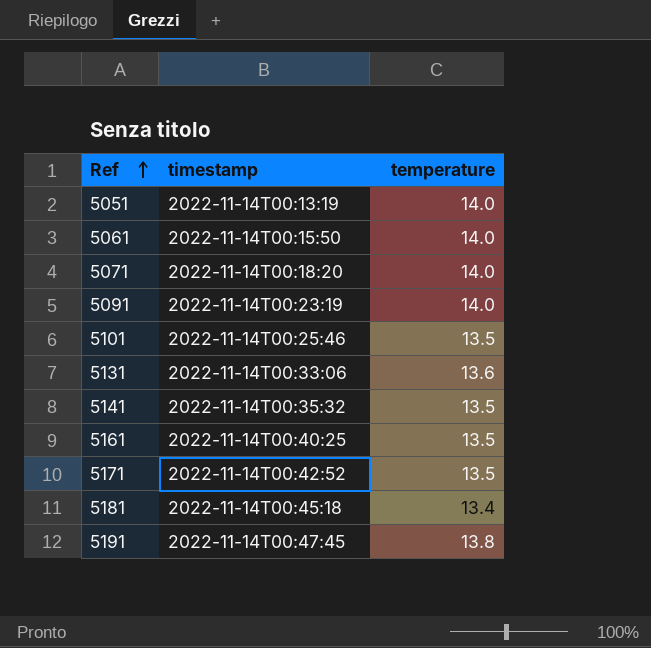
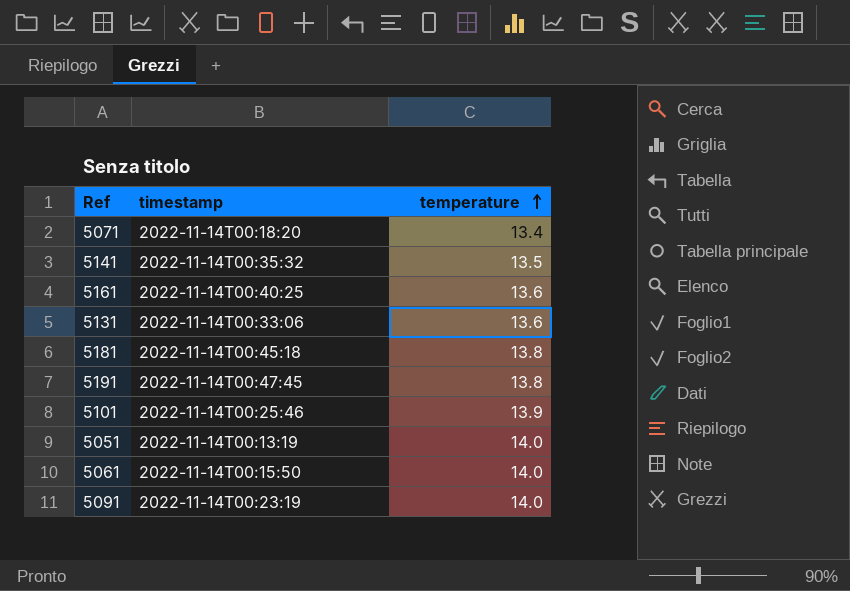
row order: Ref ascending -> temperature ascending
row 5171: 2022-11-14T00:42:52 | 13.5 -> none
5071 | temperature: 14.0 -> 13.4
5161 | temperature: 13.5 -> 13.6
5181 | temperature: 13.4 -> 13.8
5101 | temperature: 13.5 -> 13.9

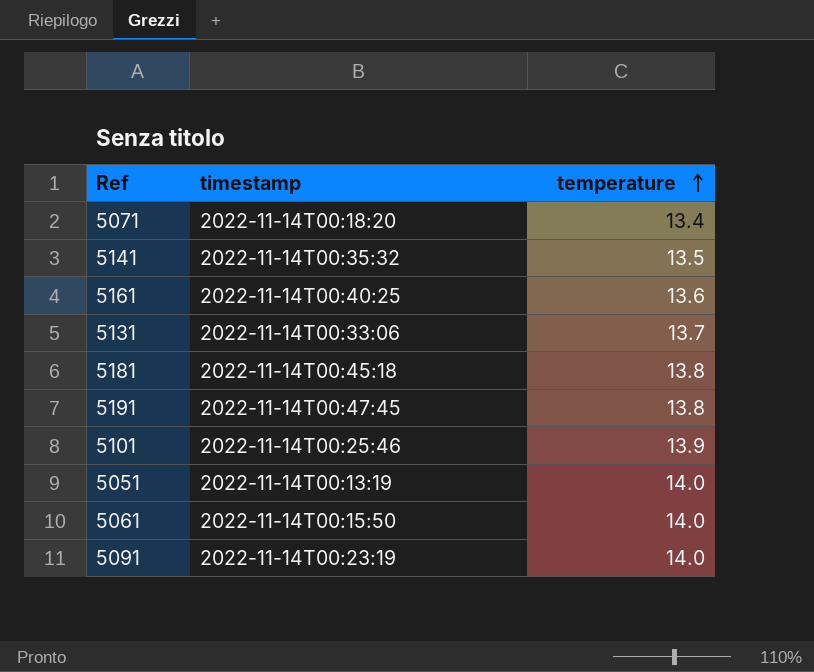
5131 | temperature: 13.6 -> 13.7

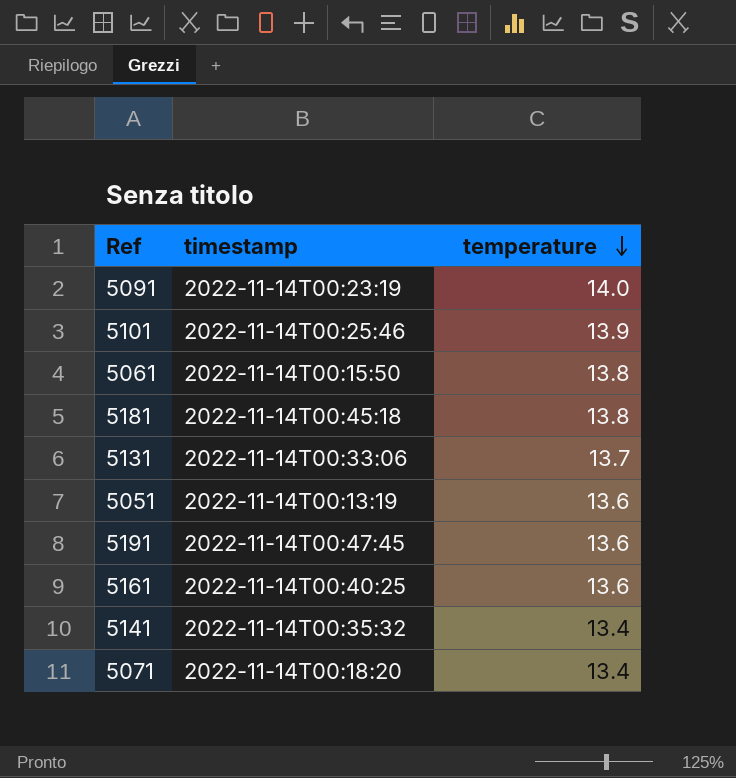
row order: temperature ascending -> temperature descending
5061 | temperature: 14.0 -> 13.8
5051 | temperature: 14.0 -> 13.6
5191 | temperature: 13.8 -> 13.6
5141 | temperature: 13.5 -> 13.4

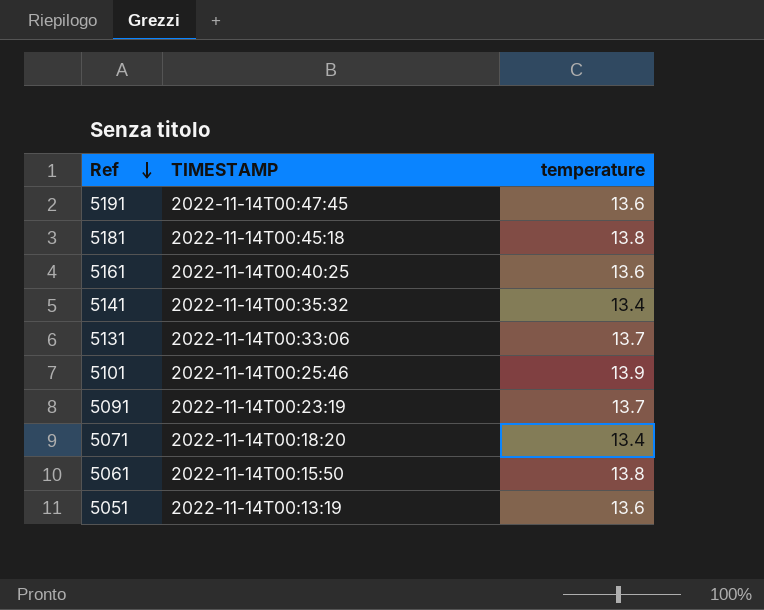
row order: temperature descending -> Ref descending
column name: timestamp -> TIMESTAMP
5091 | temperature: 14.0 -> 13.7

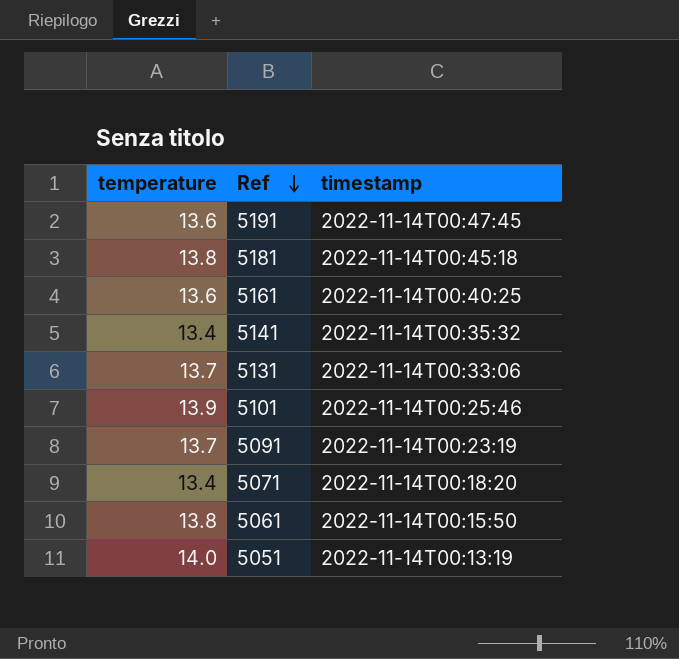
column temperature | position: 3 -> 1
column name: TIMESTAMP -> timestamp
5051 | temperature: 13.6 -> 14.0

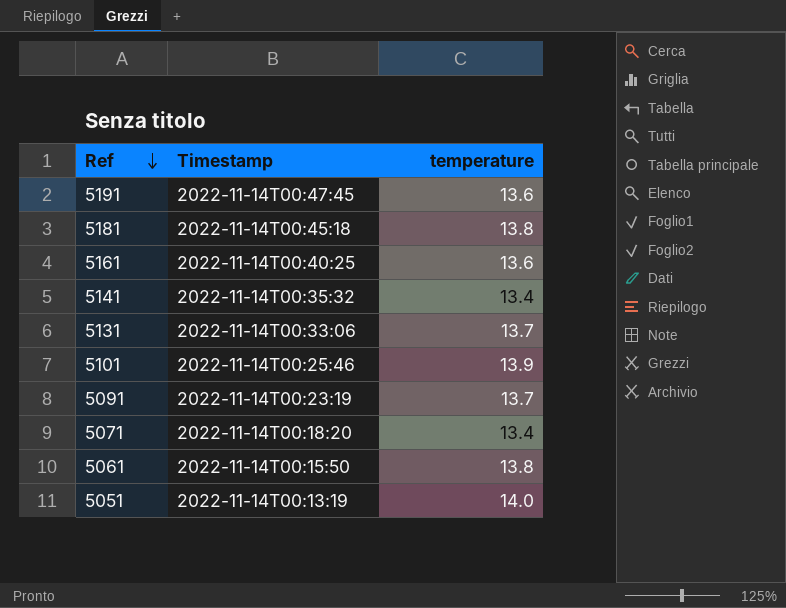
column name: timestamp -> Timestamp
column temperature | position: 1 -> 3

